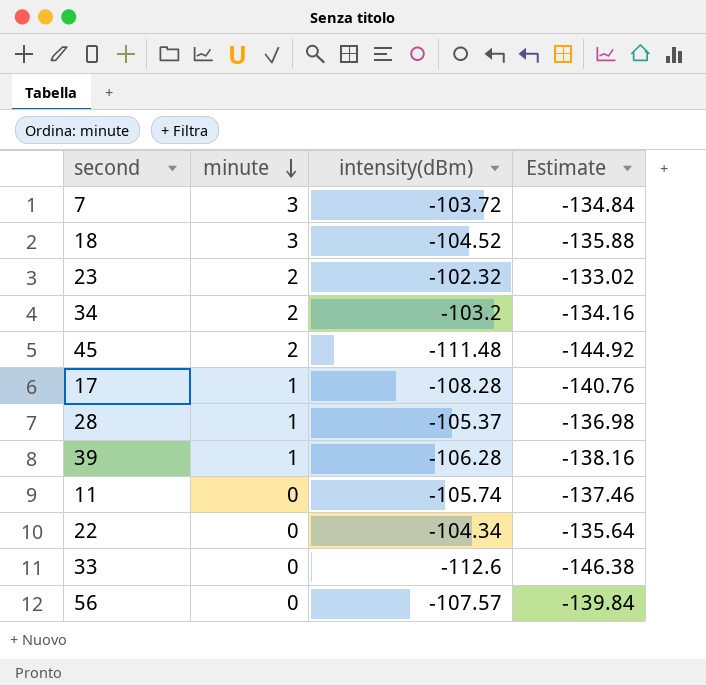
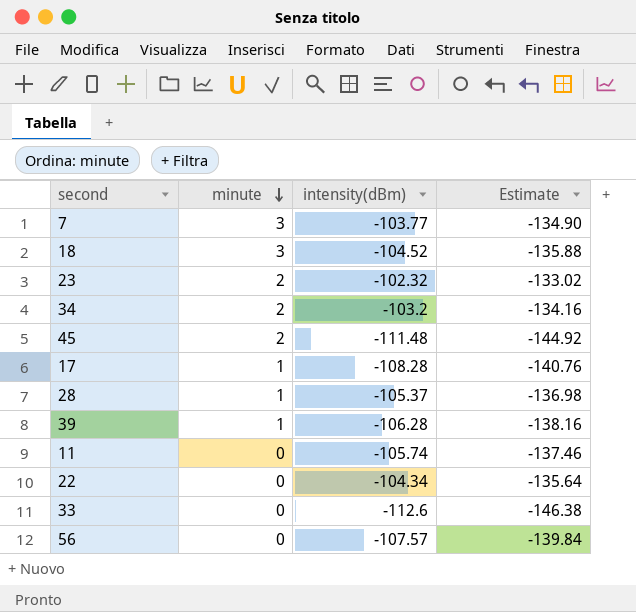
7 | intensity(dBm): -103.72 -> -103.77
7 | Estimate: -134.84 -> -134.90

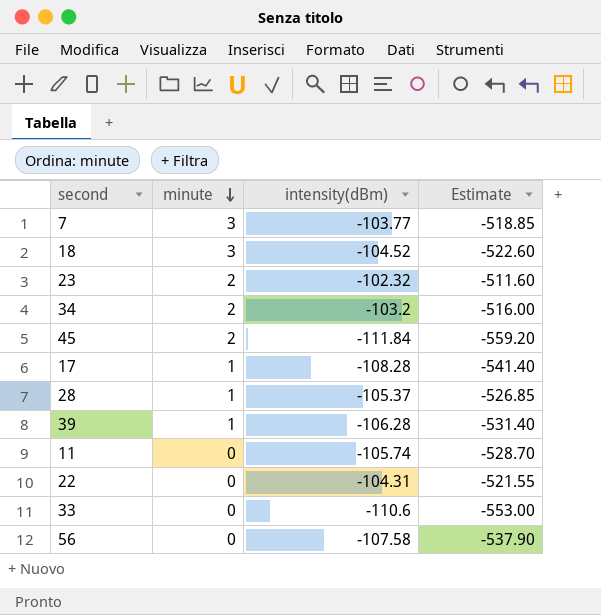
column Estimate | formula: [intensity(dBm)] * 1.3 -> [intensity(dBm)] * 5
45 | intensity(dBm): -111.48 -> -111.84
22 | intensity(dBm): -104.34 -> -104.31
33 | intensity(dBm): -112.6 -> -110.6
56 | intensity(dBm): -107.57 -> -107.58

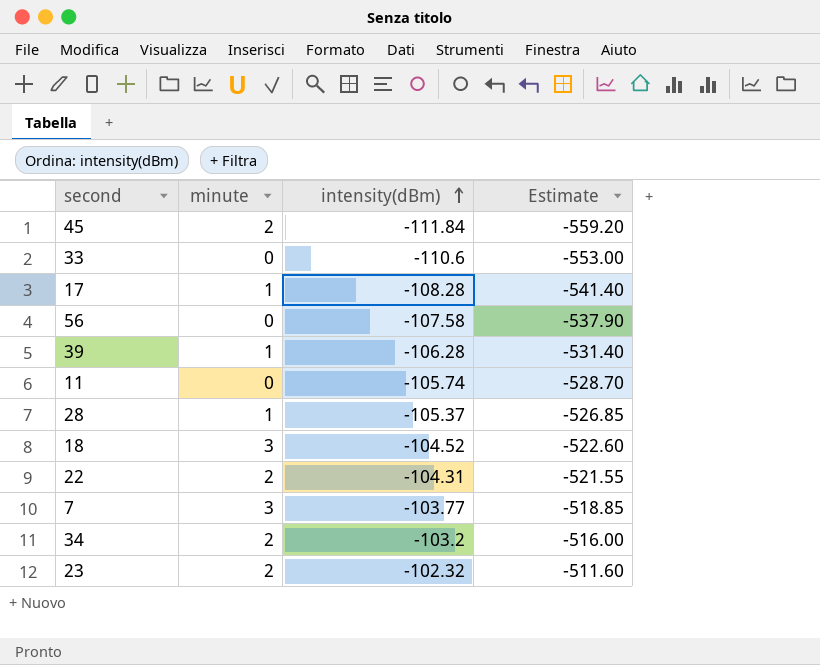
row order: minute descending -> intensity(dBm) ascending
22 | minute: 0 -> 2

